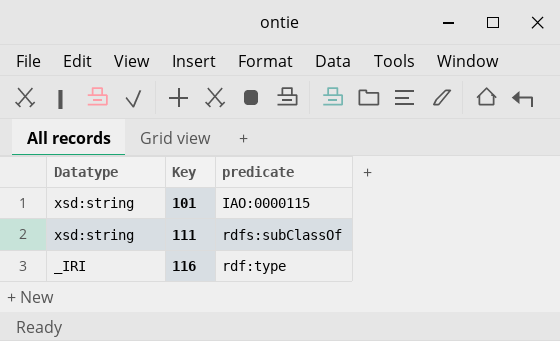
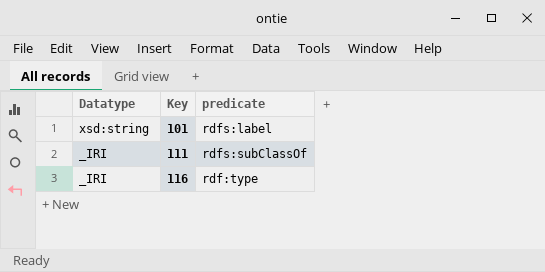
101 | predicate: IAO:0000115 -> rdfs:label
111 | Datatype: xsd:string -> _IRI

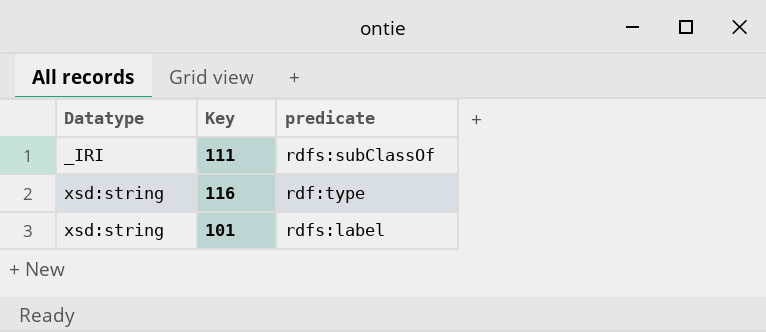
row order: Datatype descending -> Datatype ascending
116 | Datatype: _IRI -> xsd:string

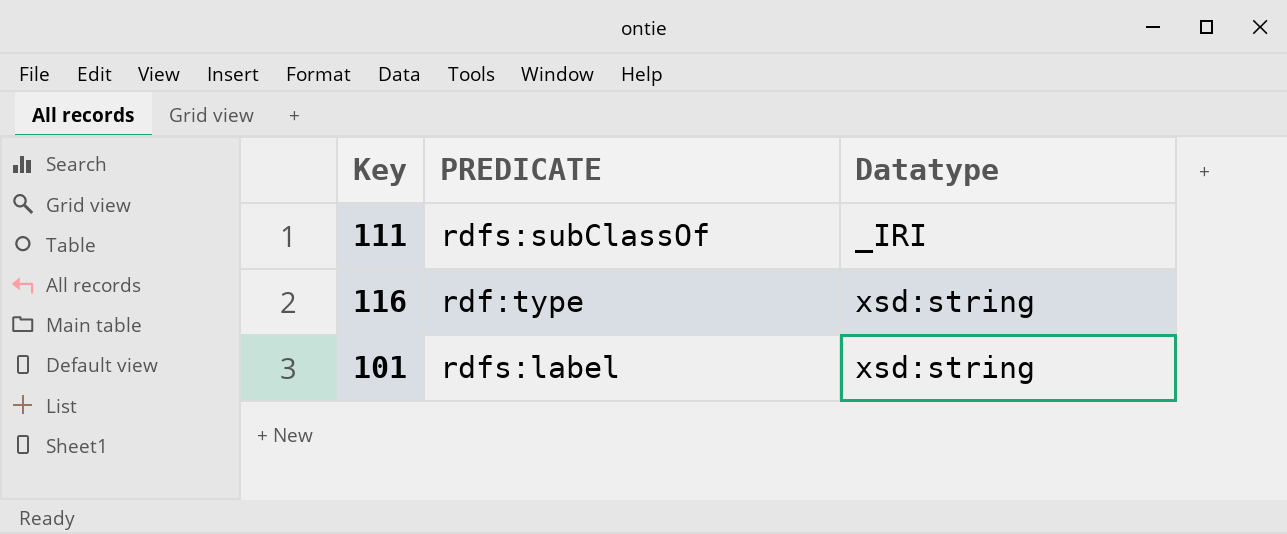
column name: predicate -> PREDICATE
column Datatype | position: 1 -> 3

